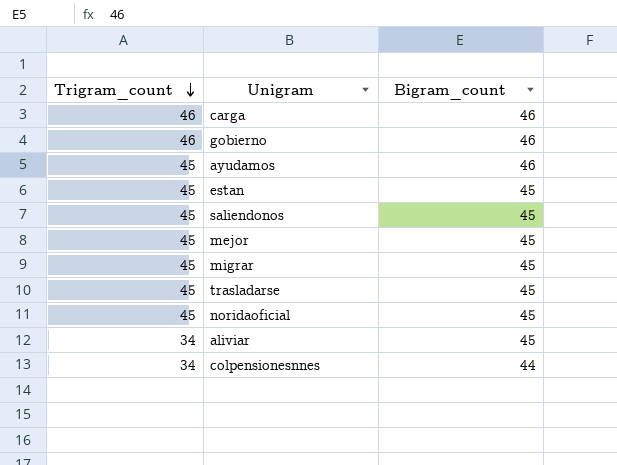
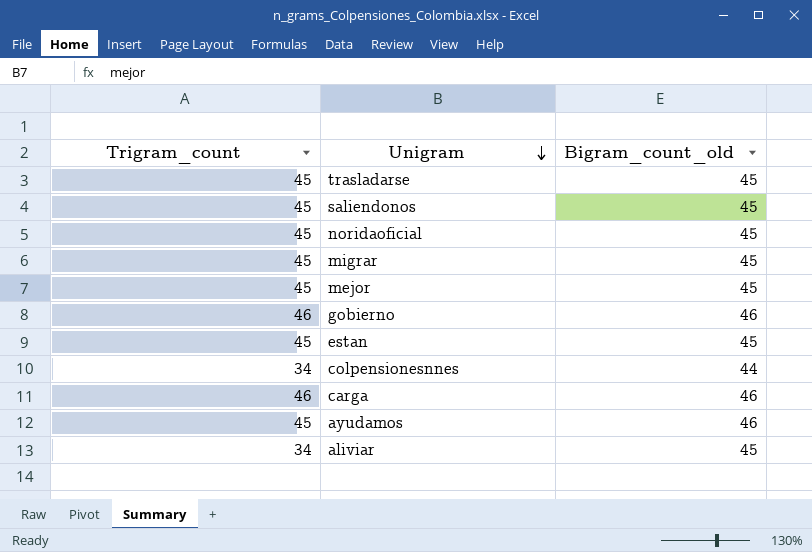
row order: Trigram_count descending -> Unigram descending
column name: Bigram_count -> Bigram_count_old

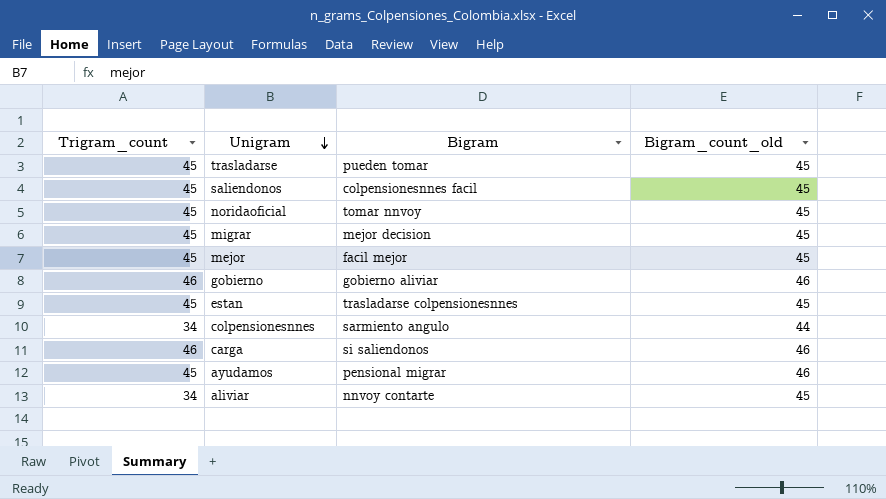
column Bigram | position: none -> 3

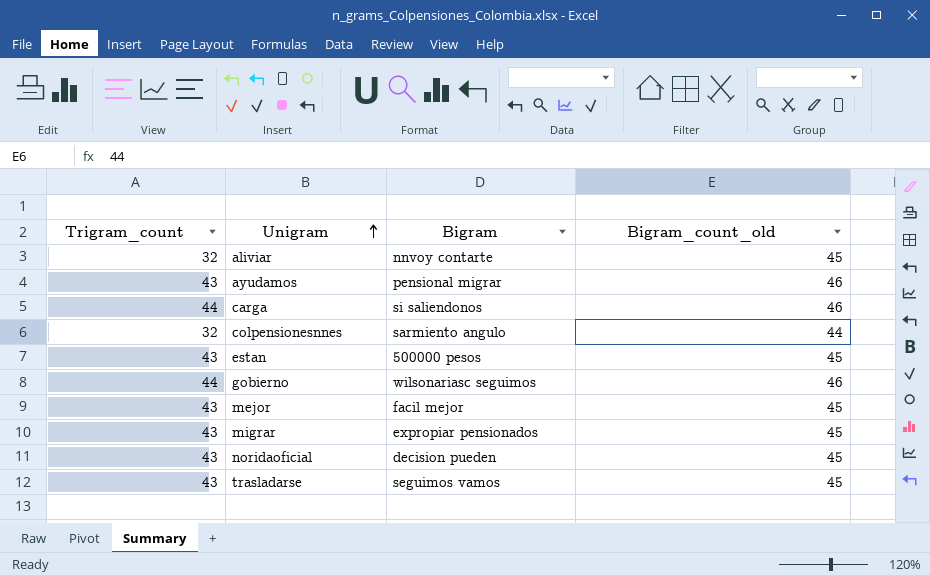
row order: Unigram descending -> Unigram ascending
row saliendonos: 45 | colpensionesnnes facil | 45 -> none
aliviar | Trigram_count: 34 -> 32
ayudamos | Trigram_count: 45 -> 43
carga | Trigram_count: 46 -> 44
colpensionesnnes | Trigram_count: 34 -> 32
estan | Trigram_count: 45 -> 43
estan | Bigram: trasladarse colpensionesnnes -> 500000 pesos
gobierno | Trigram_count: 46 -> 44
gobierno | Bigram: gobierno aliviar -> wilsonariasc seguimos
mejor | Trigram_count: 45 -> 43
migrar | Trigram_count: 45 -> 43
migrar | Bigram: mejor decision -> expropiar pensionados
noridaoficial | Trigram_count: 45 -> 43
noridaoficial | Bigram: tomar nnvoy -> decision pueden
trasladarse | Trigram_count: 45 -> 43
trasladarse | Bigram: pueden tomar -> seguimos vamos

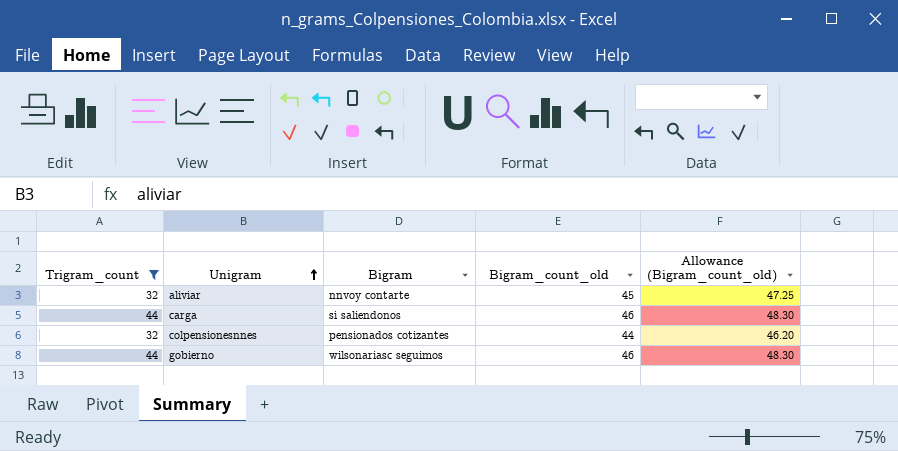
filter: none -> Trigram_count != 43
column Allowance (Bigram_count_old) | formula: none -> [Bigram_count_old] * 1.05
colpensionesnnes | Bigram: sarmiento angulo -> pensionados cotizantes

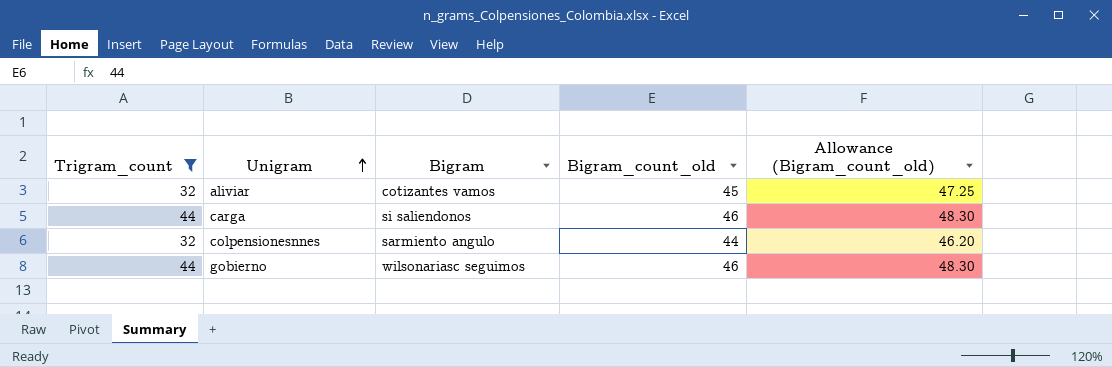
aliviar | Bigram: nnvoy contarte -> cotizantes vamos
colpensionesnnes | Bigram: pensionados cotizantes -> sarmiento angulo

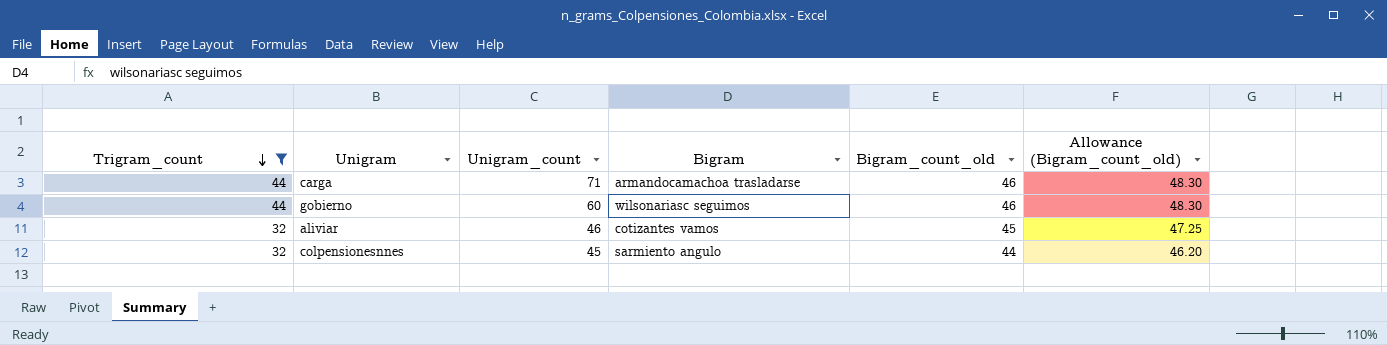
row order: Unigram ascending -> Trigram_count descending
column Unigram_count | position: none -> 3
carga | Bigram: si saliendonos -> armandocamachoa trasladarse

